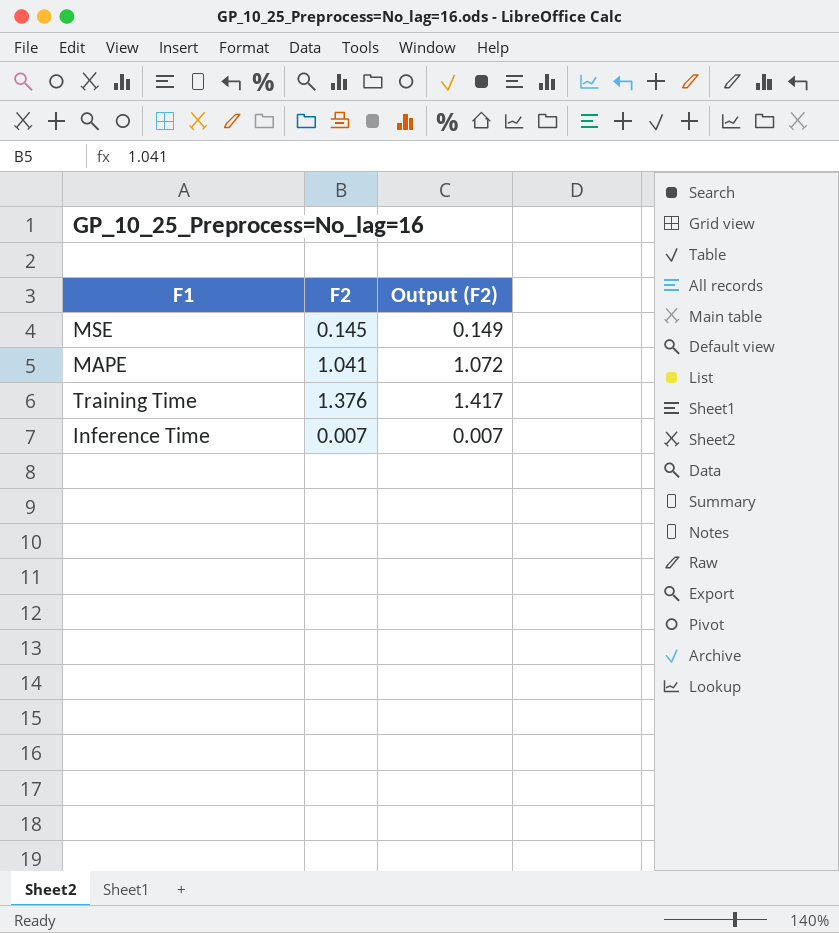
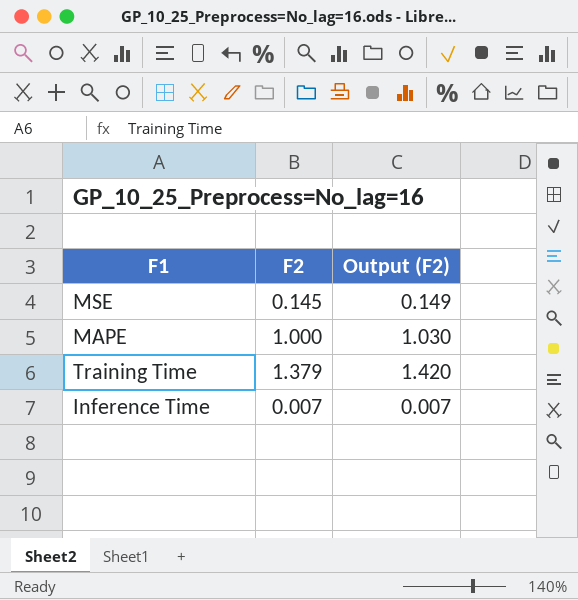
MAPE | F2: 1.041 -> 1.000
MAPE | Output (F2): 1.072 -> 1.030
Training Time | F2: 1.376 -> 1.379
Training Time | Output (F2): 1.417 -> 1.420

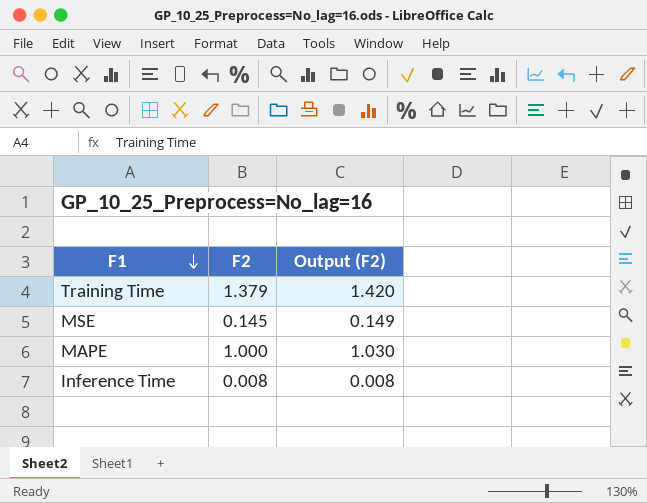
row order: none -> F1 descending
Inference Time | F2: 0.007 -> 0.008
Inference Time | Output (F2): 0.007 -> 0.008

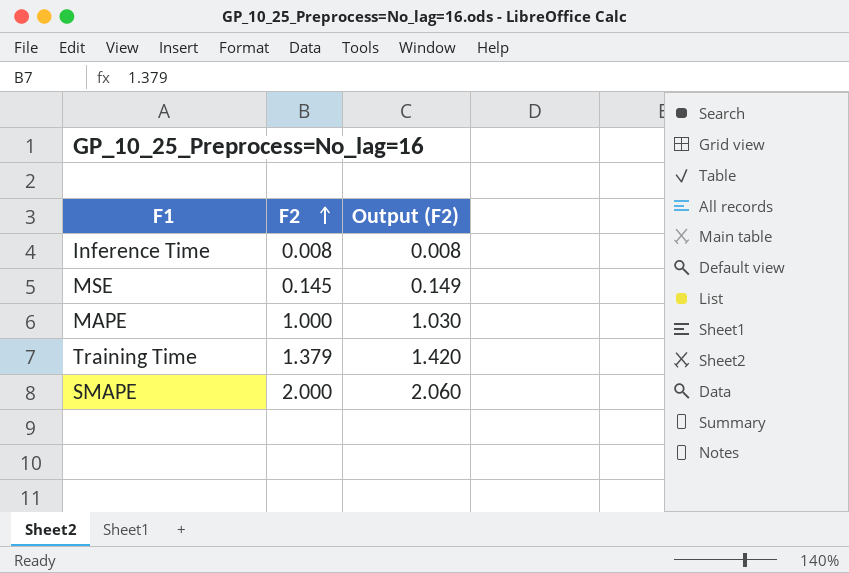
row order: F1 descending -> F2 ascending
row SMAPE: none -> 2.000 | 2.060

